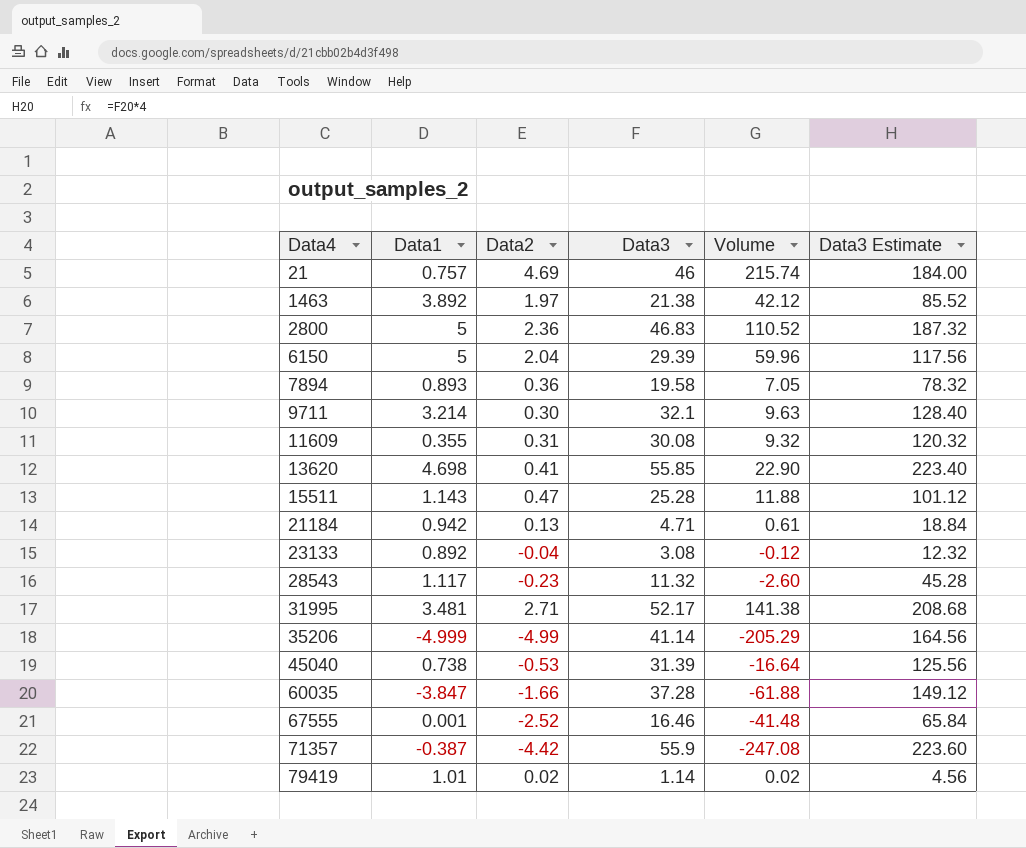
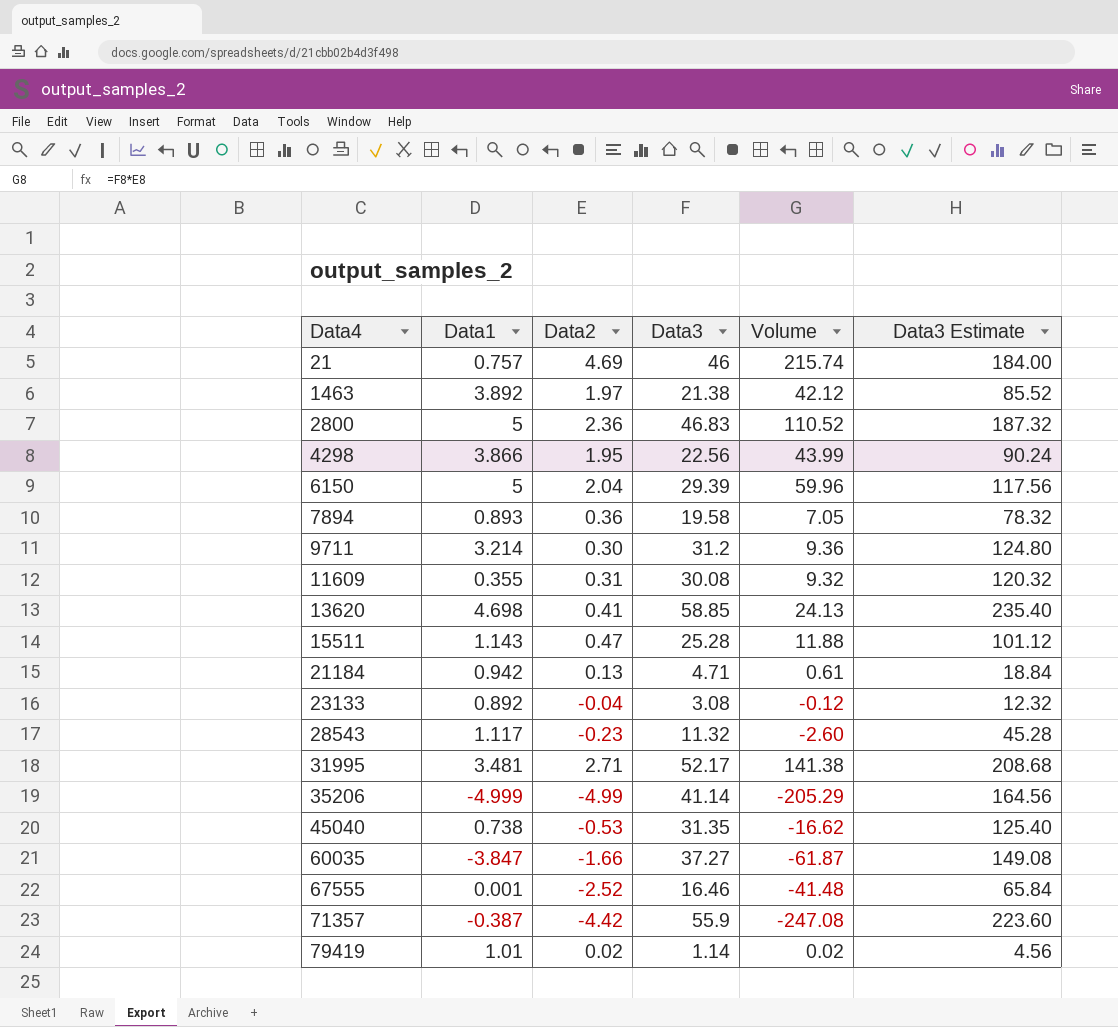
row 4298: none -> 3.866 | 1.95 | 22.56 | 43.99 | 90.24
9711 | Data3: 32.1 -> 31.2
9711 | Volume: 9.63 -> 9.36
9711 | Data3 Estimate: 128.40 -> 124.80
13620 | Data3: 55.85 -> 58.85
13620 | Volume: 22.90 -> 24.13
13620 | Data3 Estimate: 223.40 -> 235.40
45040 | Data3: 31.39 -> 31.35
45040 | Volume: -16.64 -> -16.62
45040 | Data3 Estimate: 125.56 -> 125.40
60035 | Data3: 37.28 -> 37.27
60035 | Volume: -61.88 -> -61.87
60035 | Data3 Estimate: 149.12 -> 149.08

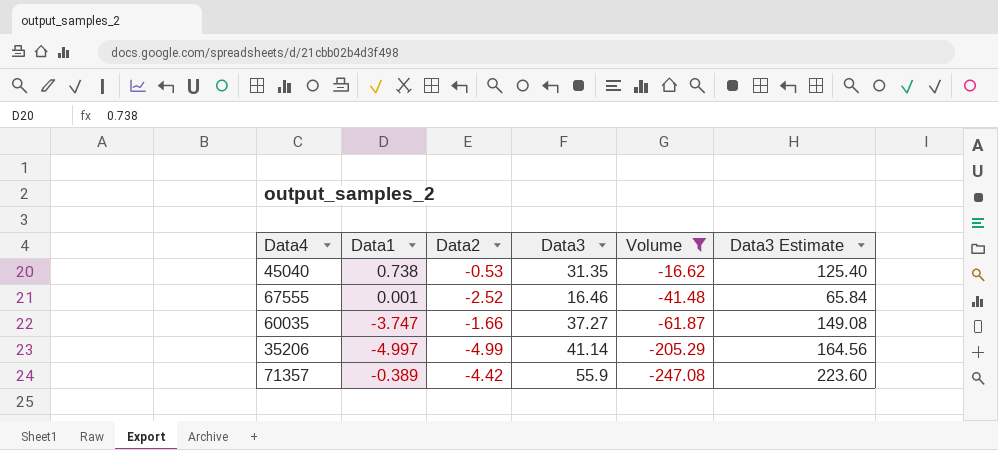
filter: none -> Volume <= -16.62
row order: Data4 ascending -> Volume descending
60035 | Data1: -3.847 -> -3.747
35206 | Data1: -4.999 -> -4.997
71357 | Data1: -0.387 -> -0.389

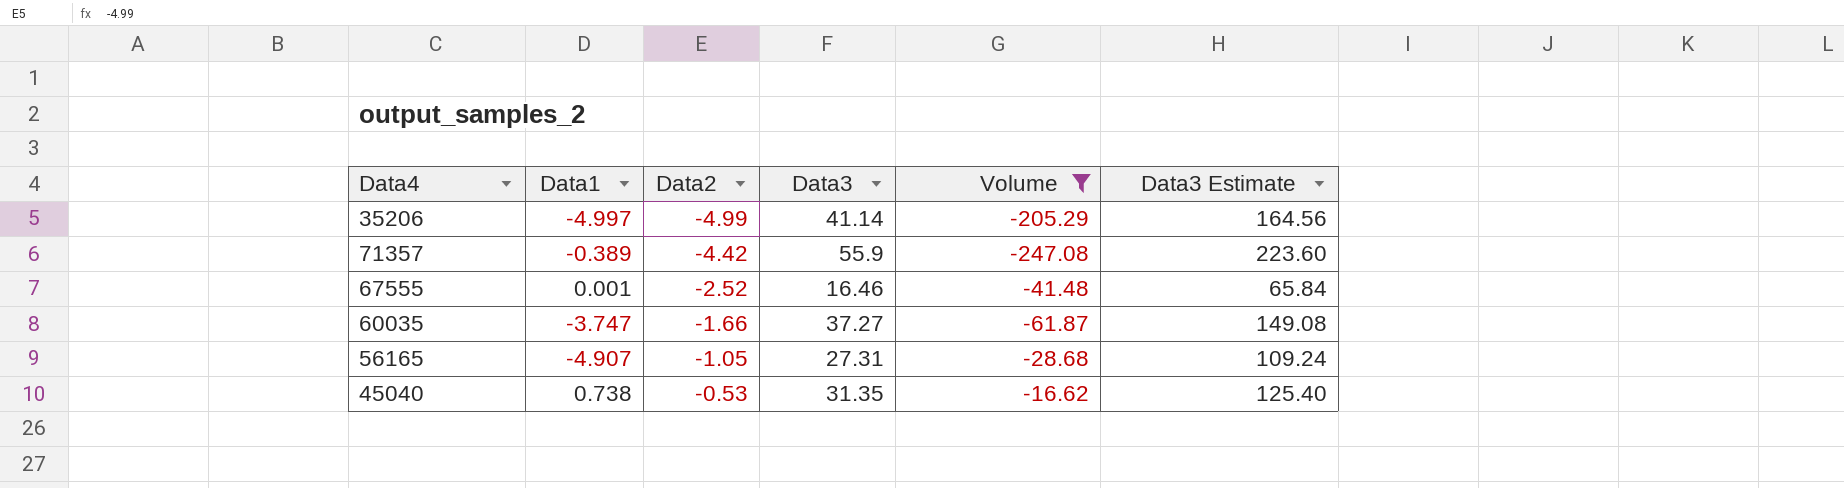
row order: Volume descending -> Data2 ascending
row 56165: none -> -4.907 | -1.05 | 27.31 | -28.68 | 109.24

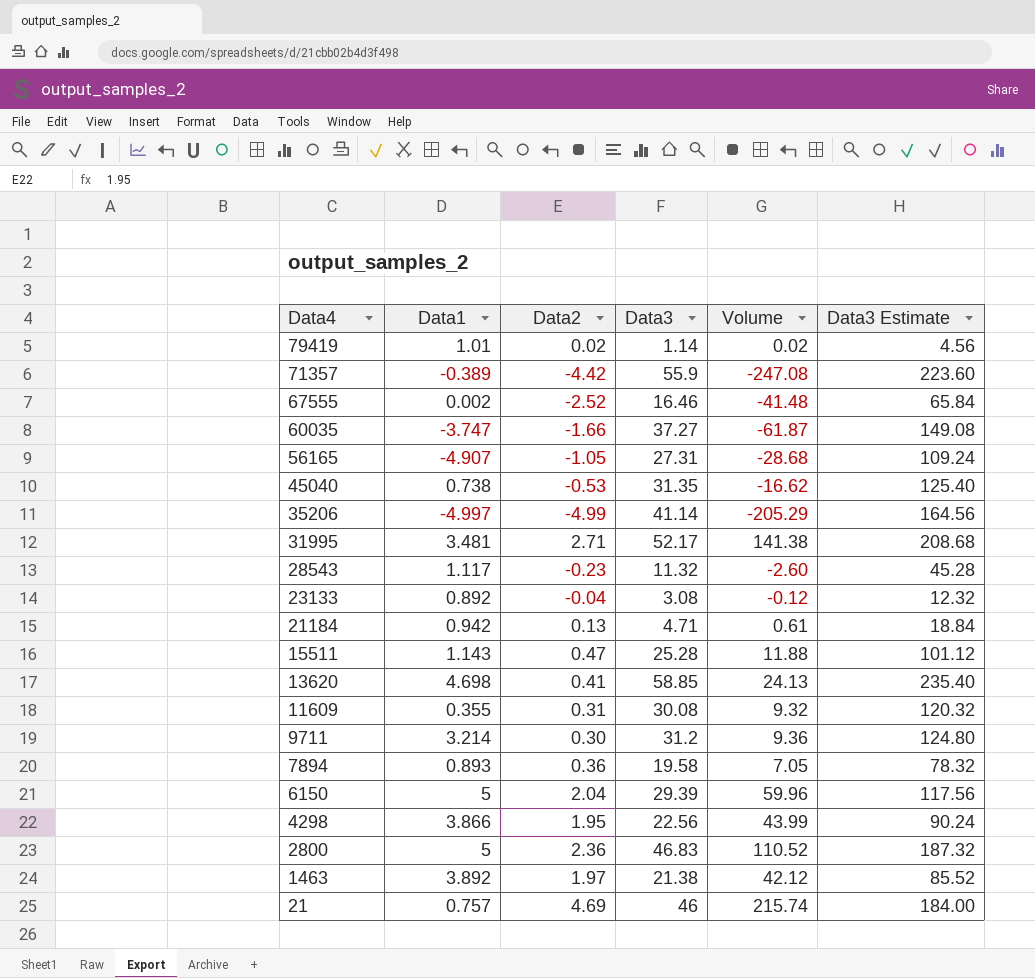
filter: Volume <= -16.62 -> none
row order: Data2 ascending -> Data4 descending
67555 | Data1: 0.001 -> 0.002

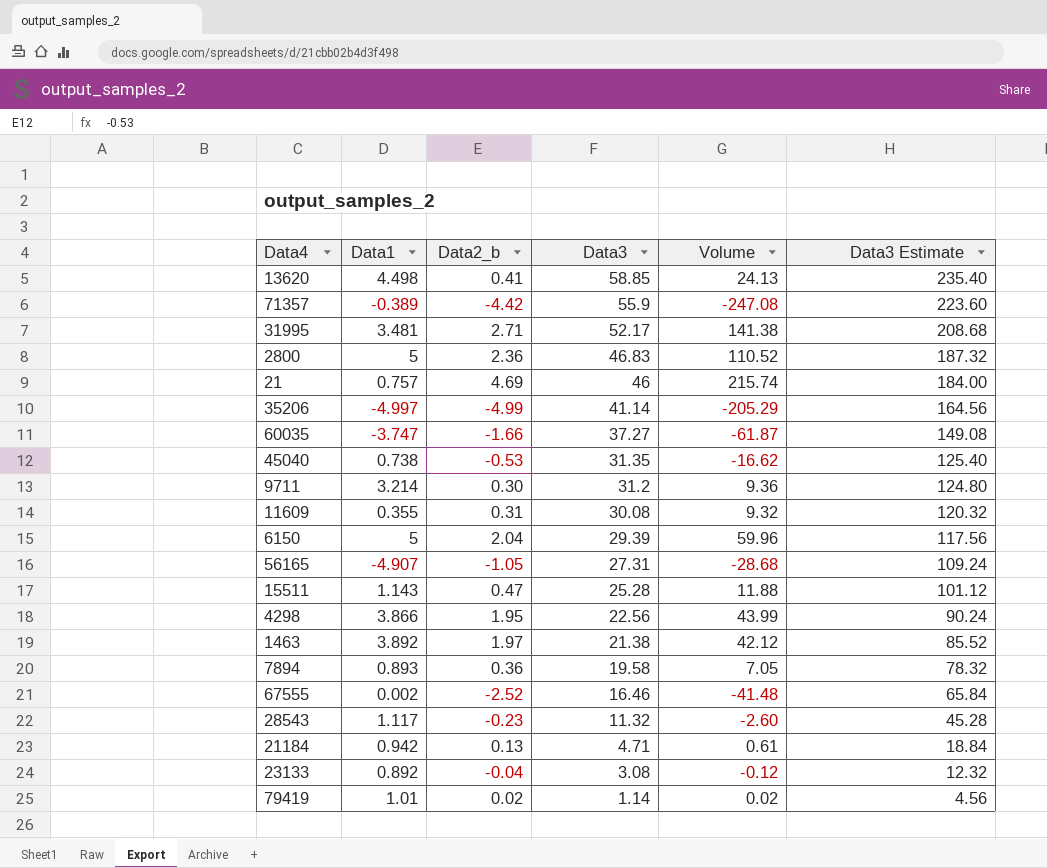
row order: Data4 descending -> Data3 descending
column name: Data2 -> Data2_b
13620 | Data1: 4.698 -> 4.498

